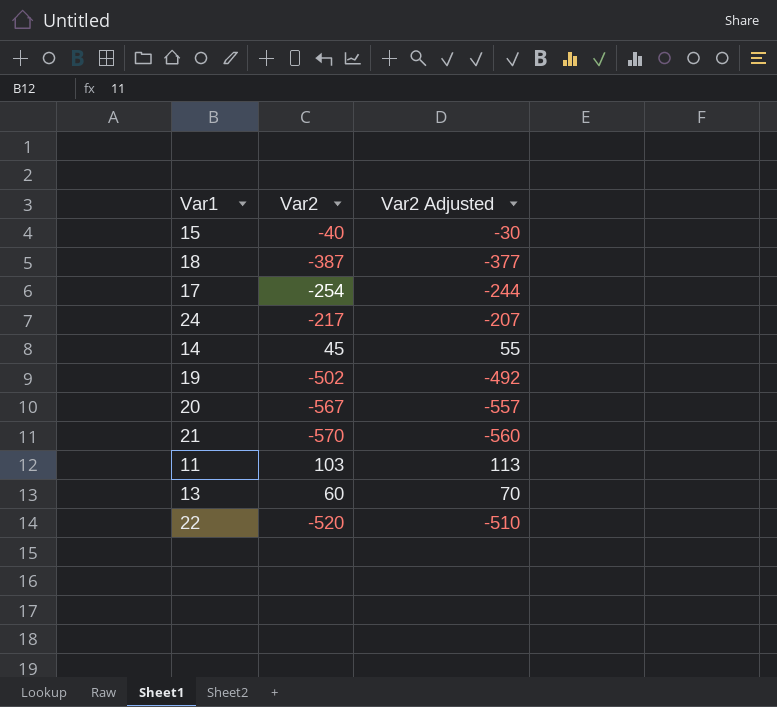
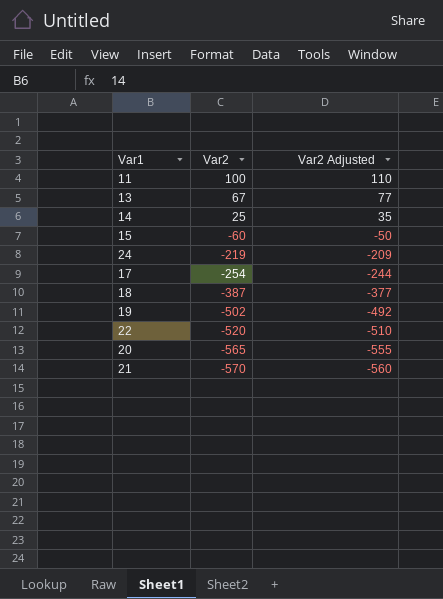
row order: none -> Var2 descending
11 | Var2: 103 -> 100
11 | Var2 Adjusted: 113 -> 110
13 | Var2: 60 -> 67
13 | Var2 Adjusted: 70 -> 77
14 | Var2: 45 -> 25
14 | Var2 Adjusted: 55 -> 35
15 | Var2: -40 -> -60
15 | Var2 Adjusted: -30 -> -50
24 | Var2: -217 -> -219
24 | Var2 Adjusted: -207 -> -209
20 | Var2: -567 -> -565
20 | Var2 Adjusted: -557 -> -555

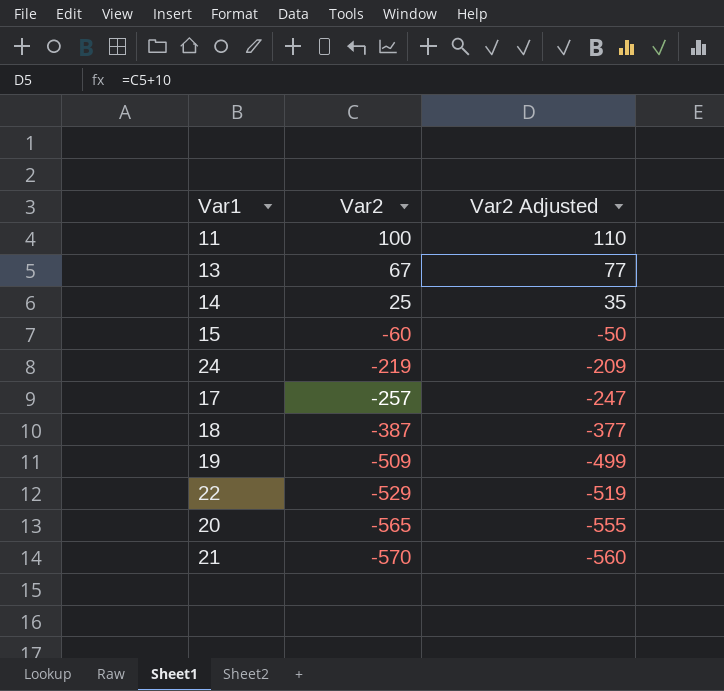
17 | Var2: -254 -> -257
17 | Var2 Adjusted: -244 -> -247
19 | Var2: -502 -> -509
19 | Var2 Adjusted: -492 -> -499
22 | Var2: -520 -> -529
22 | Var2 Adjusted: -510 -> -519

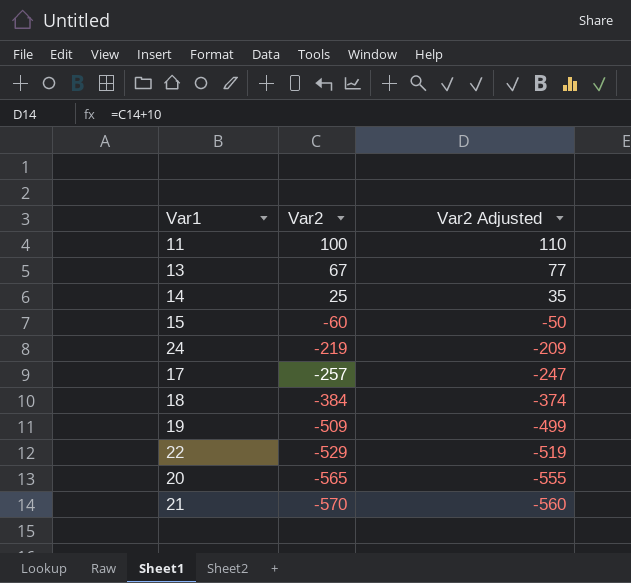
18 | Var2: -387 -> -384
18 | Var2 Adjusted: -377 -> -374

